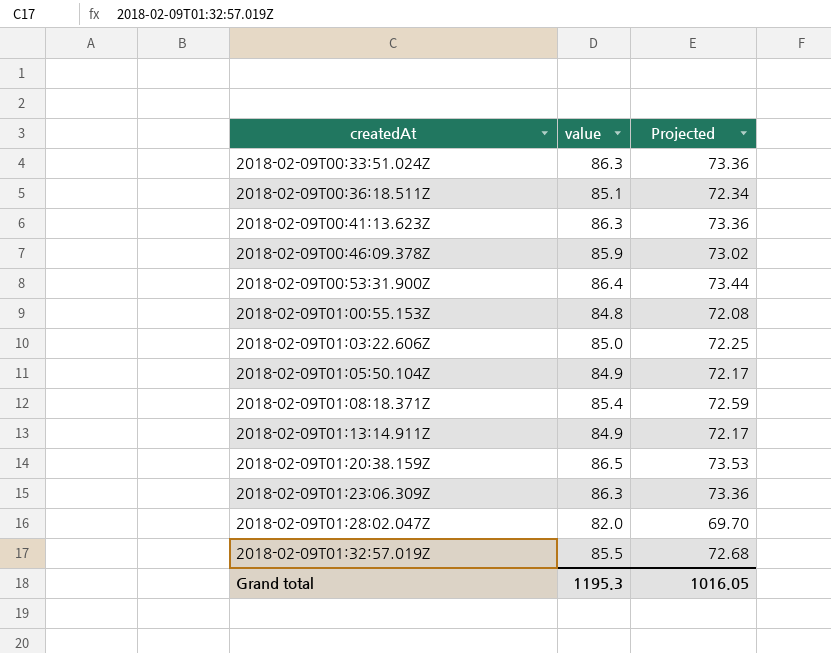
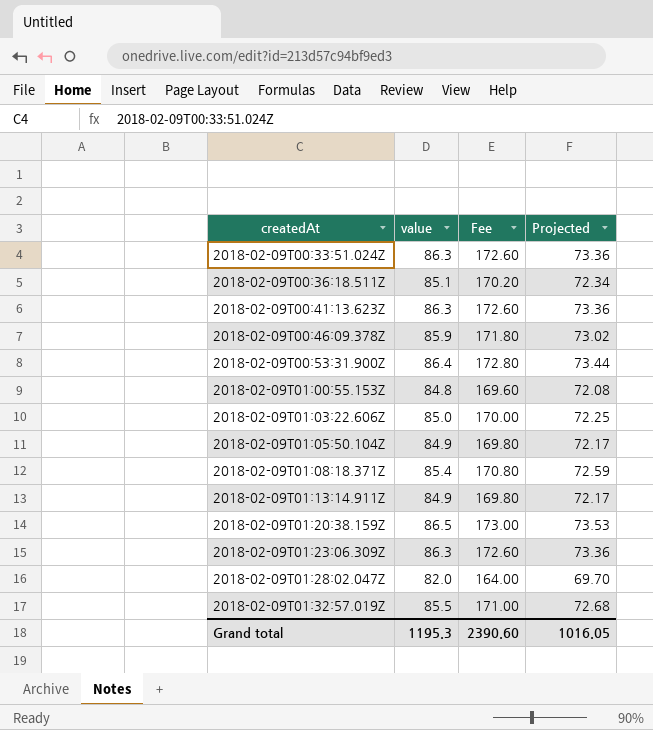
column Fee | formula: none -> [value] * 2

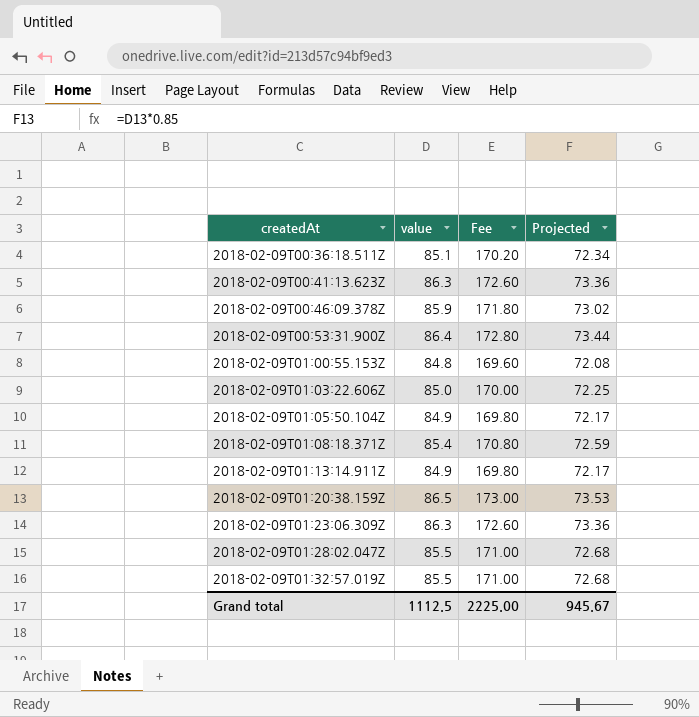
row 2018-02-09T00:33:51.024Z: 86.3 | 172.60 | 73.36 -> none
2018-02-09T01:28:02.047Z | value: 82.0 -> 85.5
2018-02-09T01:28:02.047Z | Fee: 164.00 -> 171.00
2018-02-09T01:28:02.047Z | Projected: 69.70 -> 72.68
Grand total | value: 1195.3 -> 1112.5
Grand total | Fee: 2390.60 -> 2225.00
Grand total | Projected: 1016.05 -> 945.67

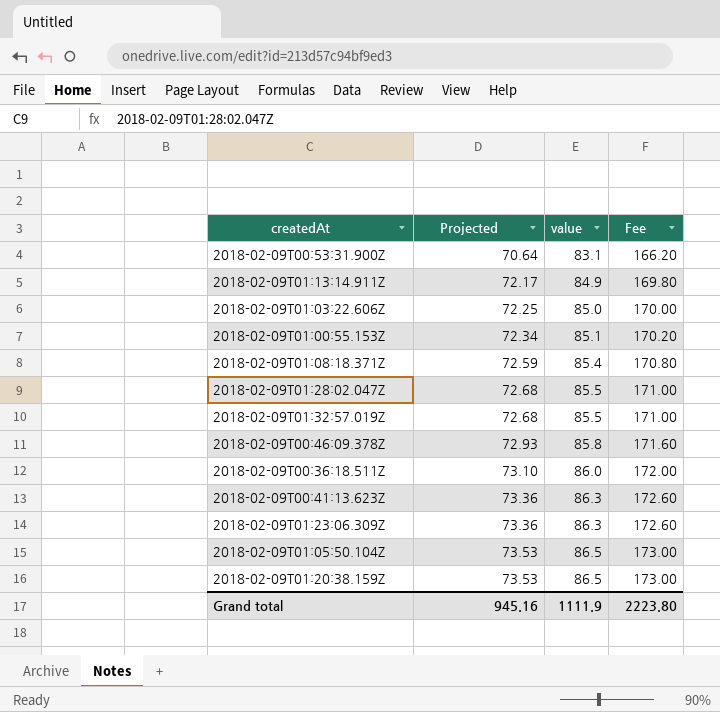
row order: createdAt ascending -> Projected ascending
column Projected | position: 4 -> 2
2018-02-09T00:53:31.900Z | Projected: 73.44 -> 70.64
2018-02-09T00:53:31.900Z | value: 86.4 -> 83.1
2018-02-09T00:53:31.900Z | Fee: 172.80 -> 166.20
2018-02-09T01:00:55.153Z | Projected: 72.08 -> 72.34
2018-02-09T01:00:55.153Z | value: 84.8 -> 85.1
2018-02-09T01:00:55.153Z | Fee: 169.60 -> 170.20
2018-02-09T00:46:09.378Z | Projected: 73.02 -> 72.93
2018-02-09T00:46:09.378Z | value: 85.9 -> 85.8
2018-02-09T00:46:09.378Z | Fee: 171.80 -> 171.60
2018-02-09T00:36:18.511Z | Projected: 72.34 -> 73.10
2018-02-09T00:36:18.511Z | value: 85.1 -> 86.0
2018-02-09T00:36:18.511Z | Fee: 170.20 -> 172.00
2018-02-09T01:05:50.104Z | Projected: 72.17 -> 73.53
2018-02-09T01:05:50.104Z | value: 84.9 -> 86.5
2018-02-09T01:05:50.104Z | Fee: 169.80 -> 173.00
Grand total | Projected: 945.67 -> 945.16
Grand total | value: 1112.5 -> 1111.9
Grand total | Fee: 2225.00 -> 2223.80

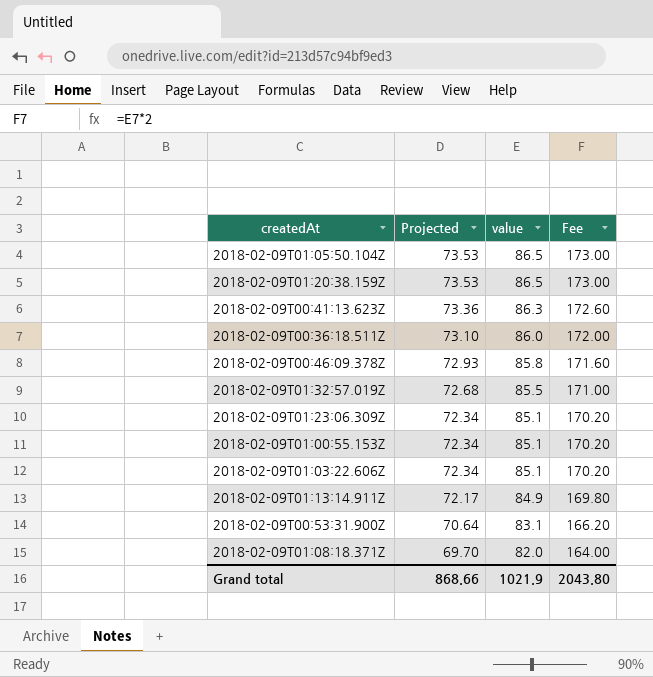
row order: Projected ascending -> Projected descending
row 2018-02-09T01:28:02.047Z: 72.68 | 85.5 | 171.00 -> none
2018-02-09T01:23:06.309Z | Projected: 73.36 -> 72.34
2018-02-09T01:23:06.309Z | value: 86.3 -> 85.1
2018-02-09T01:23:06.309Z | Fee: 172.60 -> 170.20
2018-02-09T01:03:22.606Z | Projected: 72.25 -> 72.34
2018-02-09T01:03:22.606Z | value: 85.0 -> 85.1
2018-02-09T01:03:22.606Z | Fee: 170.00 -> 170.20
2018-02-09T01:08:18.371Z | Projected: 72.59 -> 69.70
2018-02-09T01:08:18.371Z | value: 85.4 -> 82.0
2018-02-09T01:08:18.371Z | Fee: 170.80 -> 164.00
Grand total | Projected: 945.16 -> 868.66
Grand total | value: 1111.9 -> 1021.9
Grand total | Fee: 2223.80 -> 2043.80

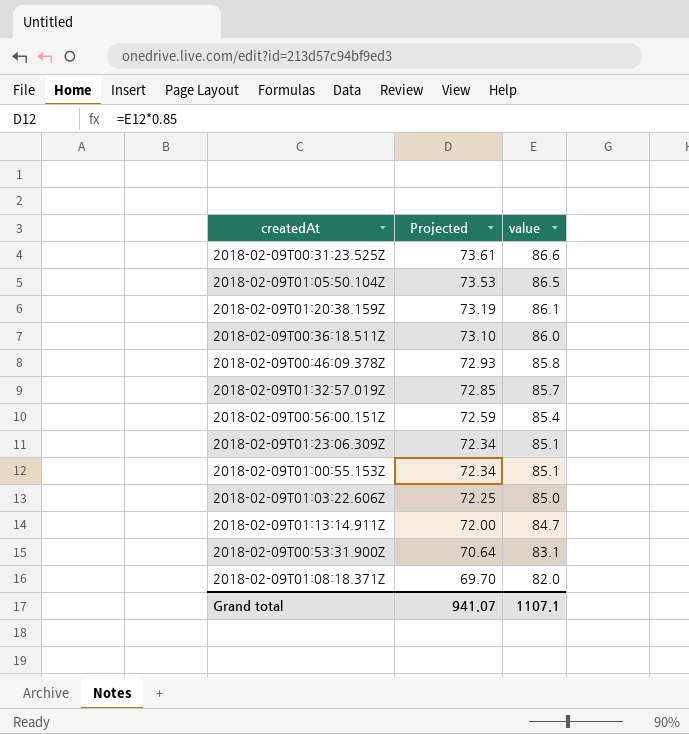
column Fee | formula: [value] * 2 -> none
row 2018-02-09T00:41:13.623Z: 73.36 | 86.3 | 172.60 -> none
row 2018-02-09T00:31:23.525Z: none -> 73.61 | 86.6
2018-02-09T01:20:38.159Z | Projected: 73.53 -> 73.19
2018-02-09T01:20:38.159Z | value: 86.5 -> 86.1
2018-02-09T01:32:57.019Z | Projected: 72.68 -> 72.85
2018-02-09T01:32:57.019Z | value: 85.5 -> 85.7
row 2018-02-09T00:56:00.151Z: none -> 72.59 | 85.4
2018-02-09T01:03:22.606Z | Projected: 72.34 -> 72.25
2018-02-09T01:03:22.606Z | value: 85.1 -> 85.0
2018-02-09T01:13:14.911Z | Projected: 72.17 -> 72.00
2018-02-09T01:13:14.911Z | value: 84.9 -> 84.7
Grand total | Projected: 868.66 -> 941.07
Grand total | value: 1021.9 -> 1107.1

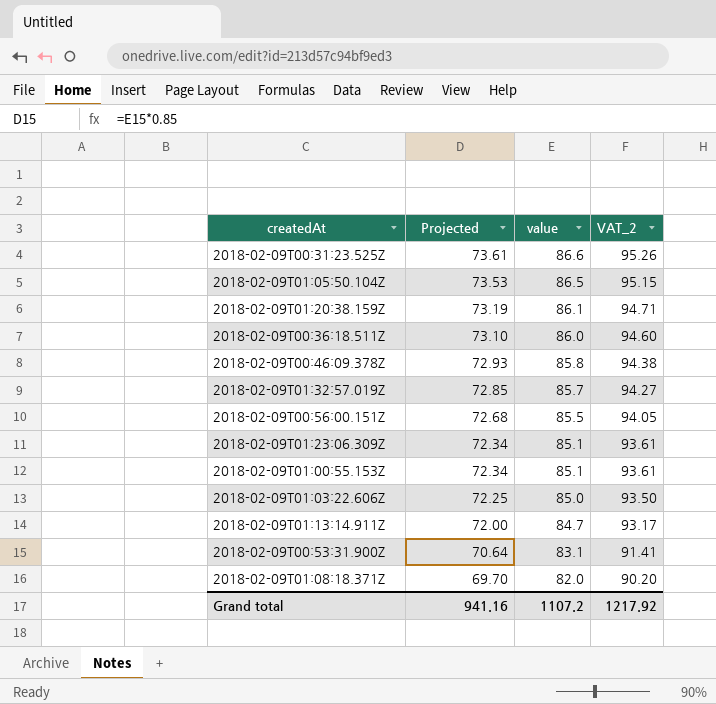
column VAT_2 | formula: none -> [value] * 1.1
2018-02-09T00:56:00.151Z | Projected: 72.59 -> 72.68
2018-02-09T00:56:00.151Z | value: 85.4 -> 85.5
Grand total | Projected: 941.07 -> 941.16
Grand total | value: 1107.1 -> 1107.2

